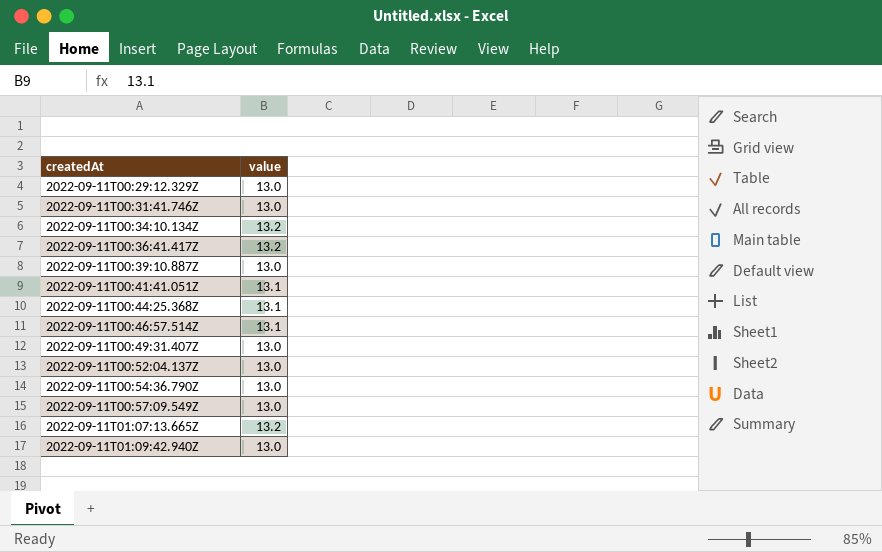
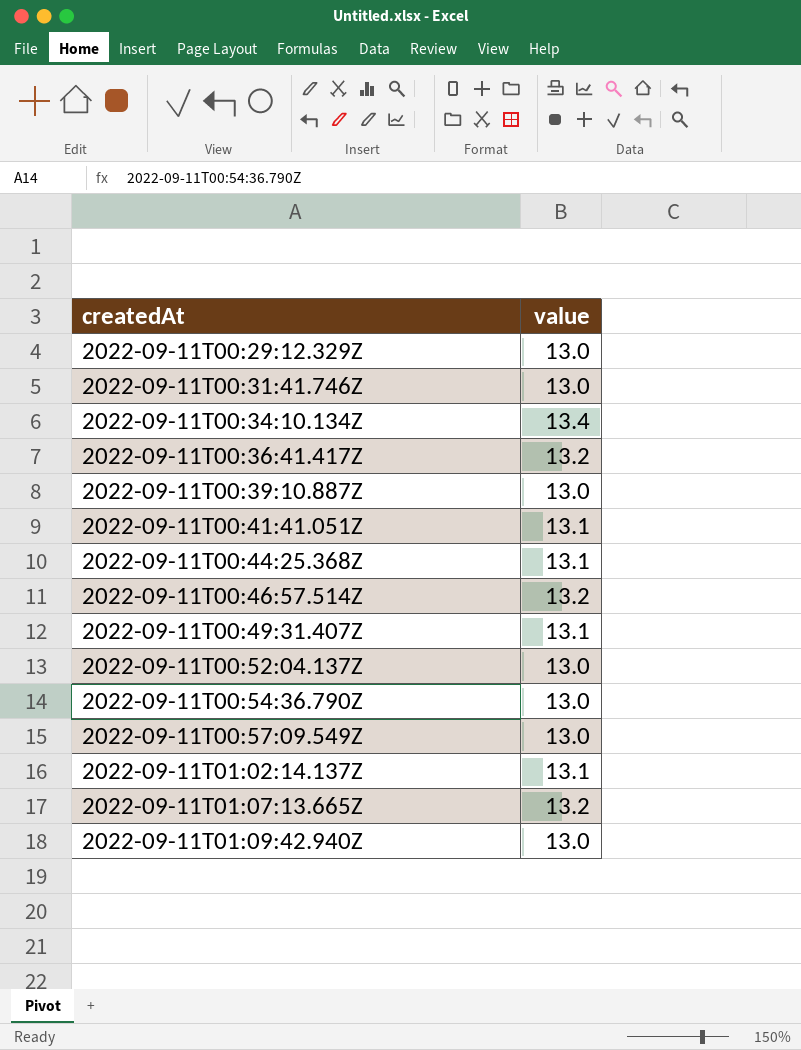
2022-09-11T00:34:10.134Z | value: 13.2 -> 13.4
2022-09-11T00:46:57.514Z | value: 13.1 -> 13.2
2022-09-11T00:49:31.407Z | value: 13.0 -> 13.1
row 2022-09-11T01:02:14.137Z: none -> 13.1

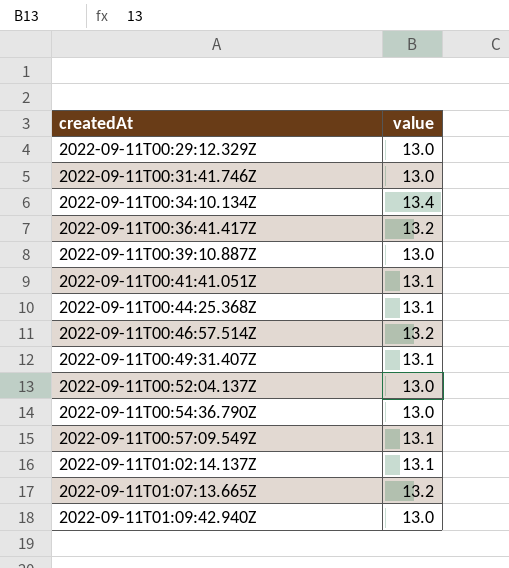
2022-09-11T00:57:09.549Z | value: 13.0 -> 13.1

